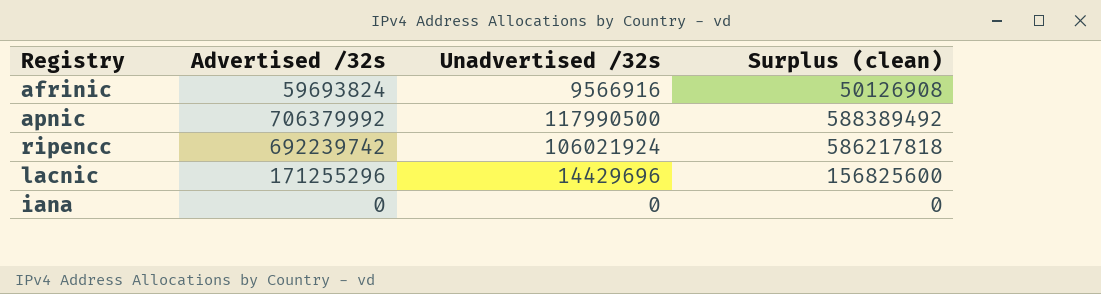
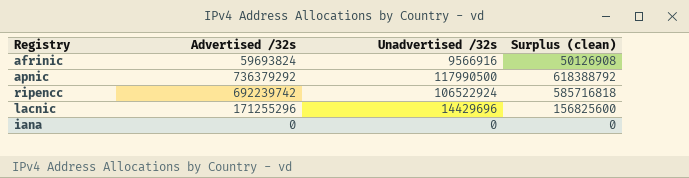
apnic | Advertised /32s: 706379992 -> 736379292
apnic | Surplus (clean): 588389492 -> 618388792
ripencc | Unadvertised /32s: 106021924 -> 106522924
ripencc | Surplus (clean): 586217818 -> 585716818

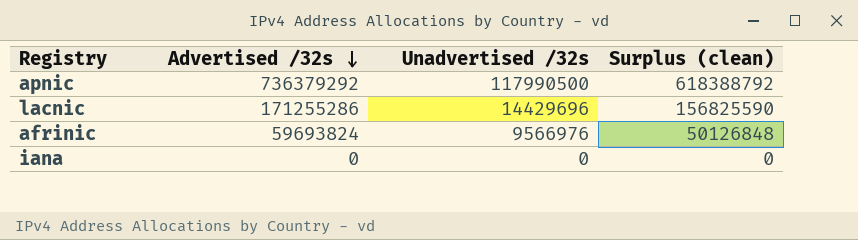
row order: none -> Advertised /32s descending
row ripencc: 692239742 | 106522924 | 585716818 -> none
lacnic | Advertised /32s: 171255296 -> 171255286
lacnic | Surplus (clean): 156825600 -> 156825590
afrinic | Unadvertised /32s: 9566916 -> 9566976
afrinic | Surplus (clean): 50126908 -> 50126848

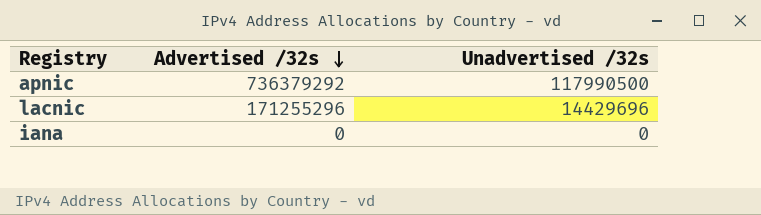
column Surplus (clean) | formula: [Advertised /32s] - [Unadvertised /32s] -> none
row afrinic: 59693824 | 9566976 | 50126848 -> none
lacnic | Advertised /32s: 171255286 -> 171255296

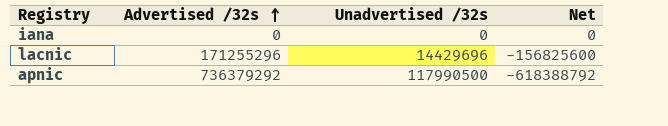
row order: Advertised /32s descending -> Advertised /32s ascending
column Net | formula: none -> [Unadvertised /32s] - [Advertised /32s]

